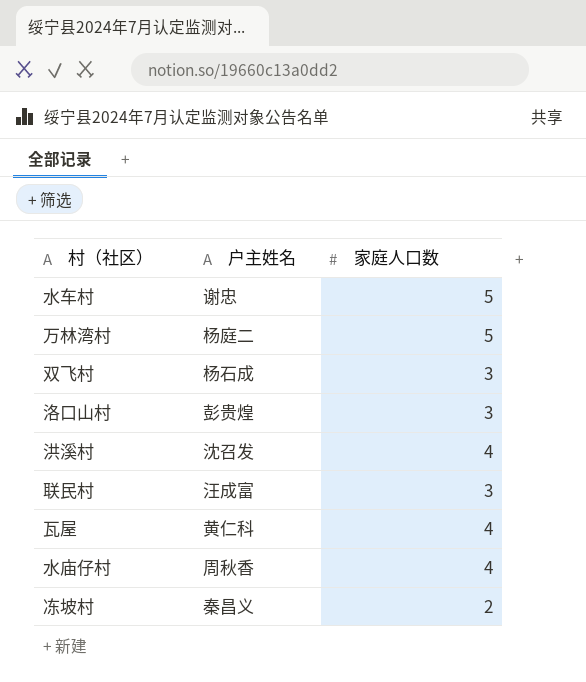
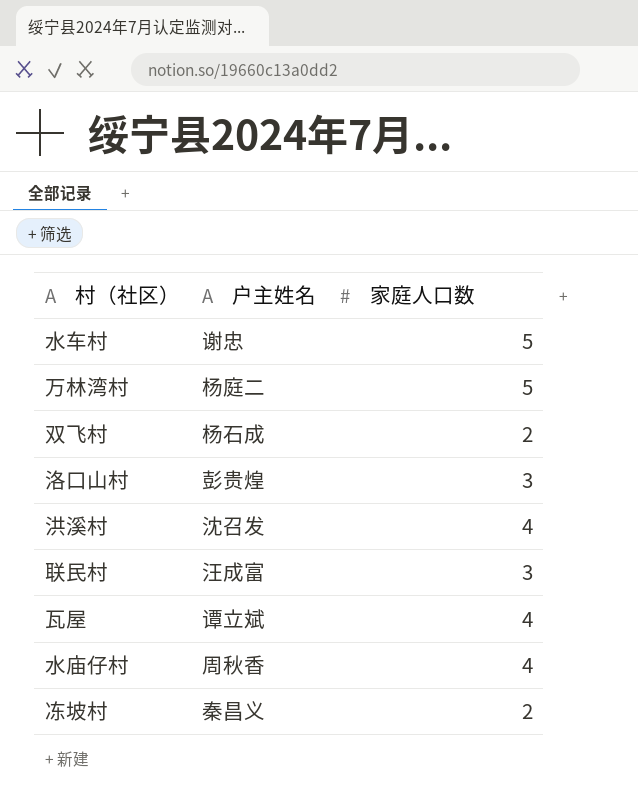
双飞村 | 家庭人口数: 3 -> 2
瓦屋 | 户主姓名: 黄仁科 -> 谭立斌

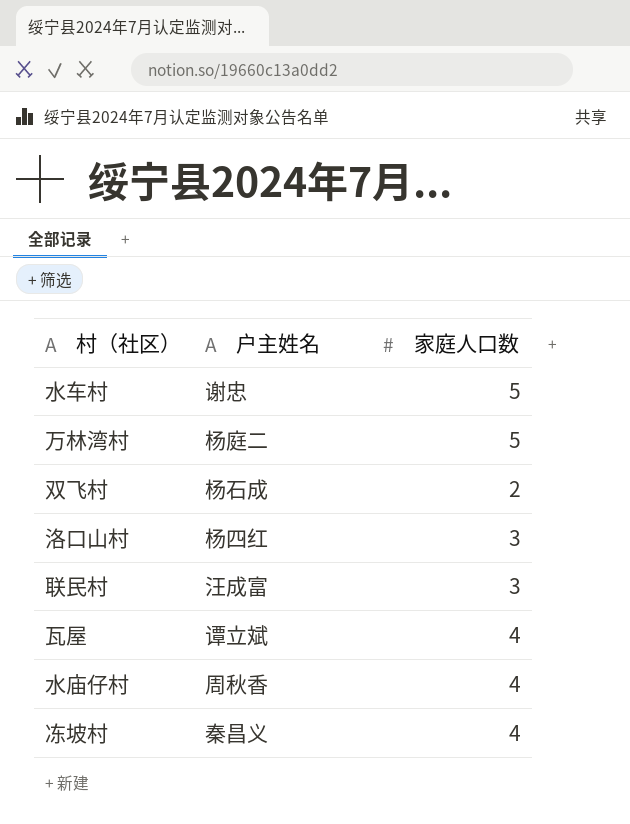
row 洪溪村: 沈召发 | 4 -> none
洛口山村 | 户主姓名: 彭贵煌 -> 杨四红
冻坡村 | 家庭人口数: 2 -> 4

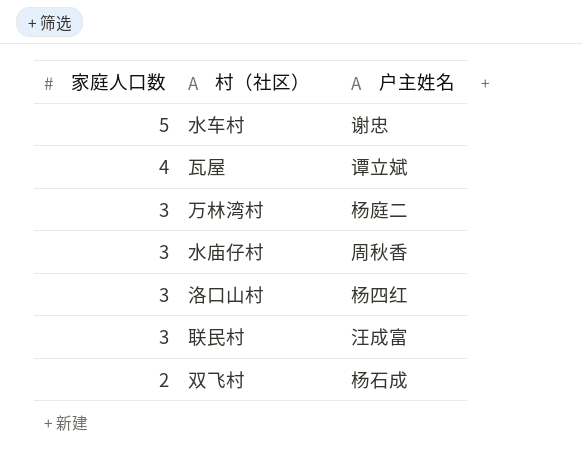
row order: none -> 家庭人口数 descending
column 家庭人口数 | position: 3 -> 1
row 冻坡村: 秦昌义 | 4 -> none
万林湾村 | 家庭人口数: 5 -> 3
水庙仔村 | 家庭人口数: 4 -> 3

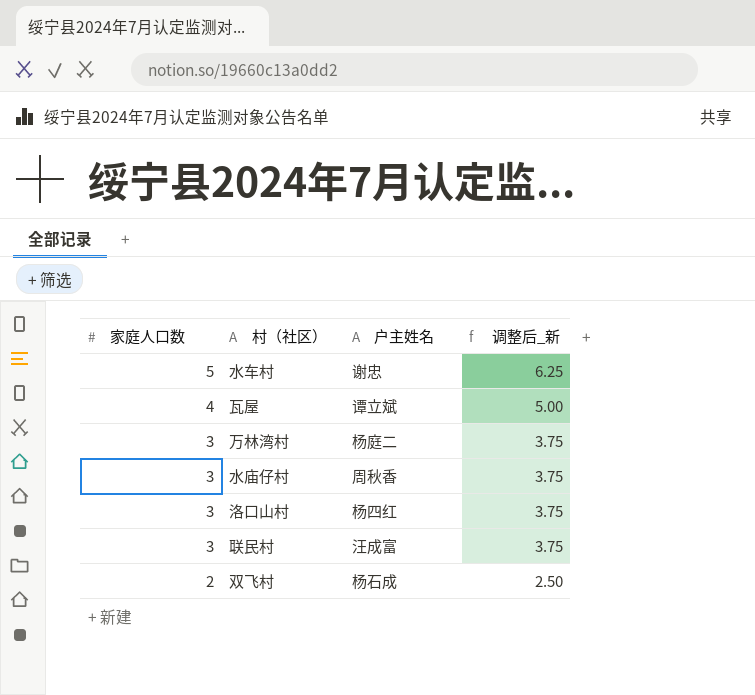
column 调整后_新 | formula: none -> [家庭人口数] * 1.25

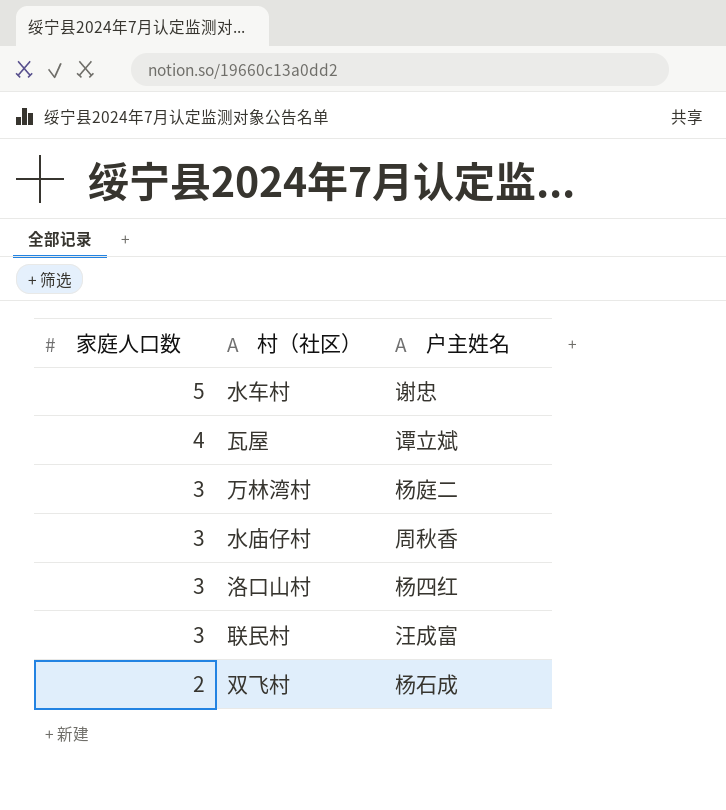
column 调整后_新 | formula: [家庭人口数] * 1.25 -> none

